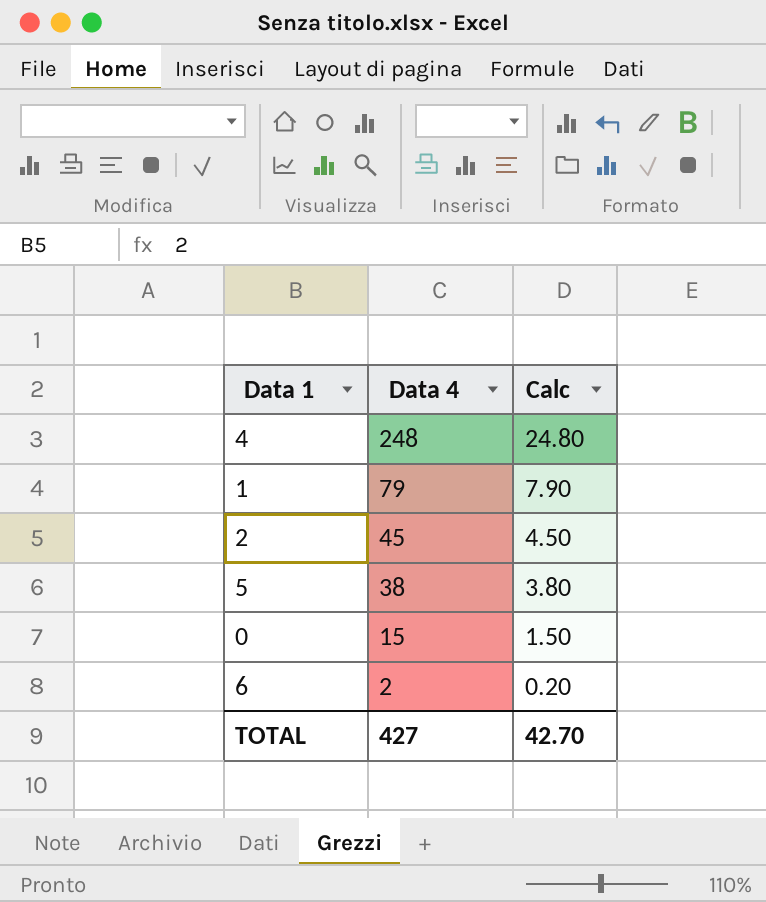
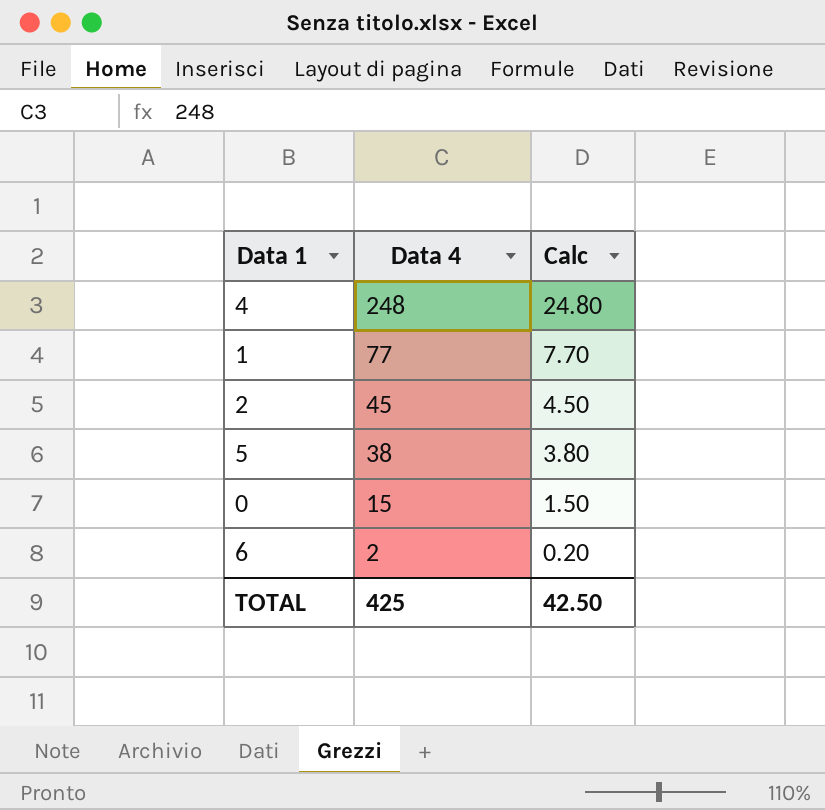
1 | Data 4: 79 -> 77
1 | Calc: 7.90 -> 7.70
TOTAL | Data 4: 427 -> 425
TOTAL | Calc: 42.70 -> 42.50

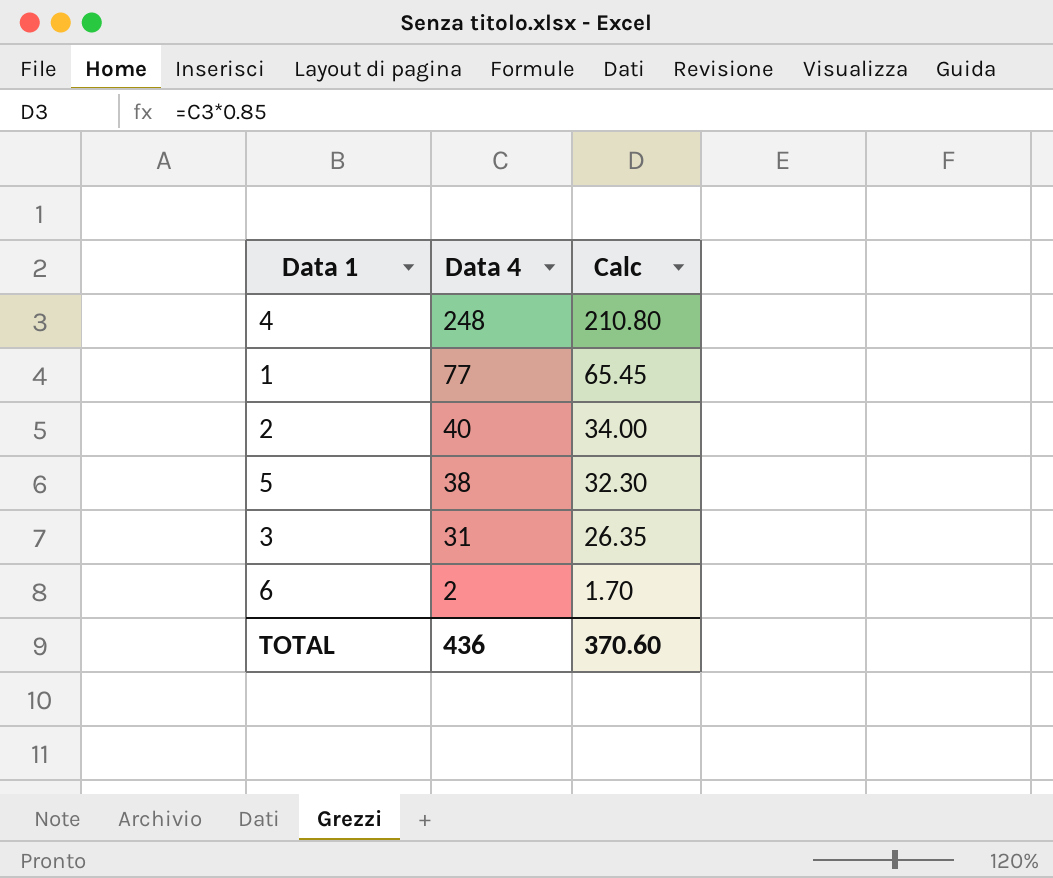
column Calc | formula: [Data 4] * 0.1 -> [Data 4] * 0.85
row 0: 15 | 1.50 -> none
2 | Data 4: 45 -> 40
row 3: none -> 31 | 26.35
TOTAL | Data 4: 425 -> 436
TOTAL | Calc: 42.50 -> 370.60

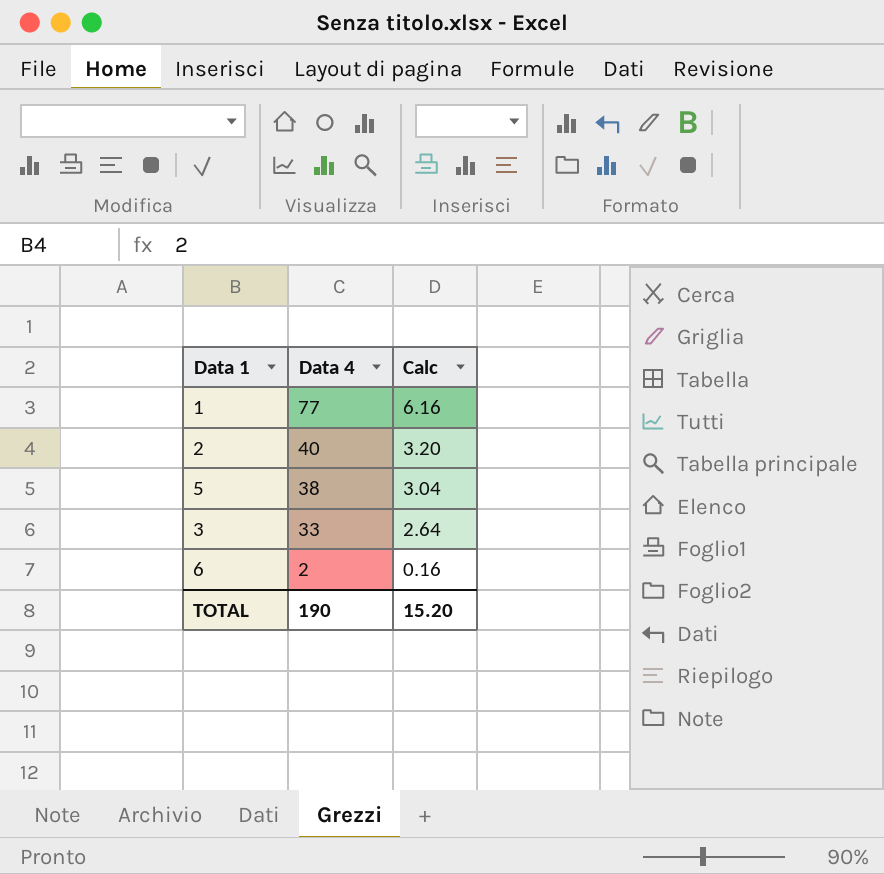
column Calc | formula: [Data 4] * 0.85 -> [Data 4] * 0.08
row 4: 248 | 210.80 -> none
3 | Data 4: 31 -> 33
TOTAL | Data 4: 436 -> 190
TOTAL | Calc: 370.60 -> 15.20

